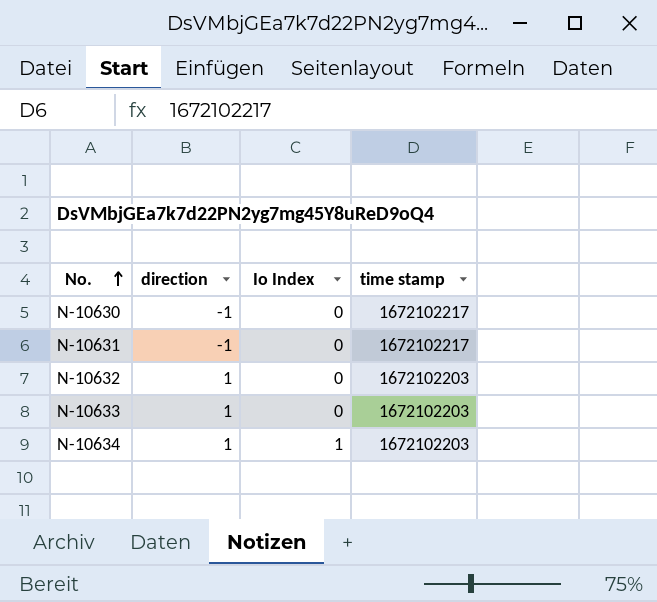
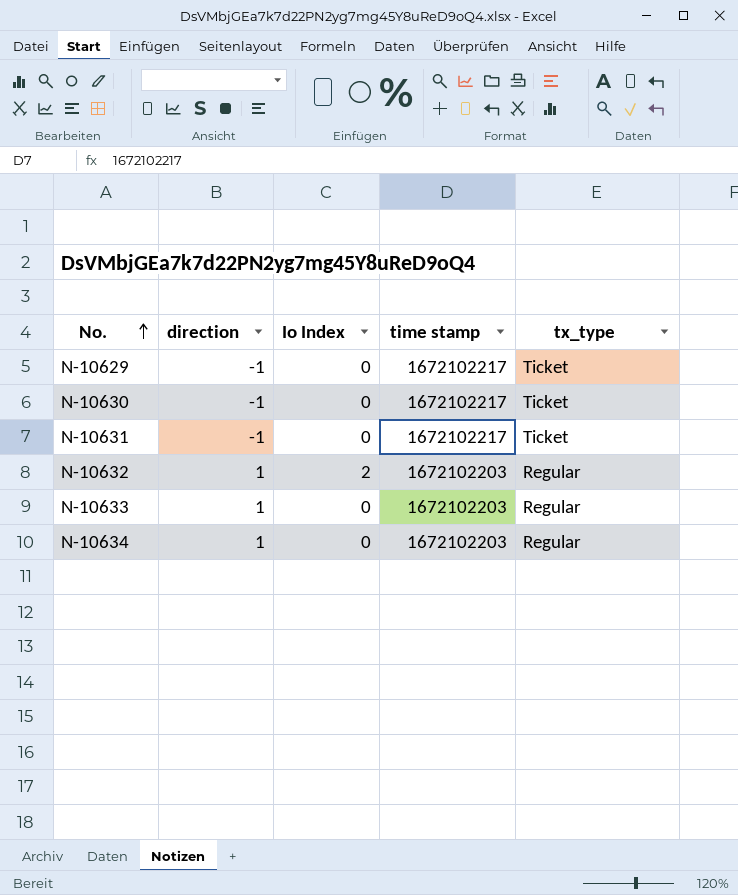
column tx_type | position: none -> 5
row N-10629: none -> -1 | 0 | 1672102217 | Ticket
N-10632 | Io Index: 0 -> 2
N-10634 | Io Index: 1 -> 0

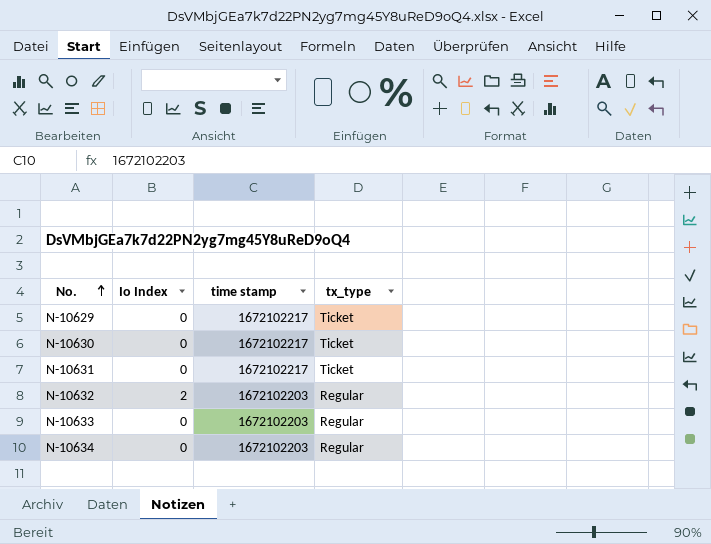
column direction | position: 2 -> none

